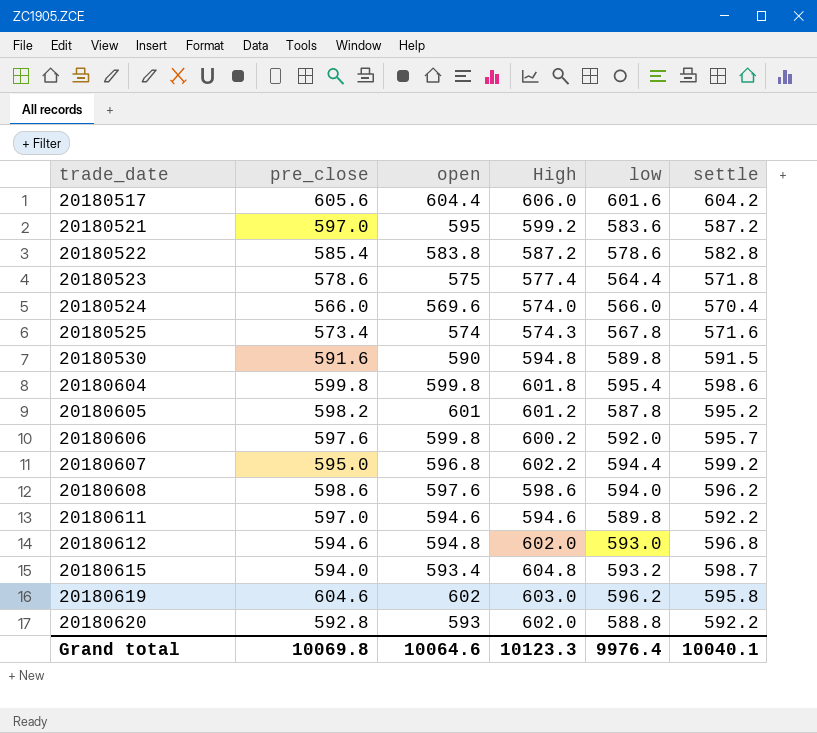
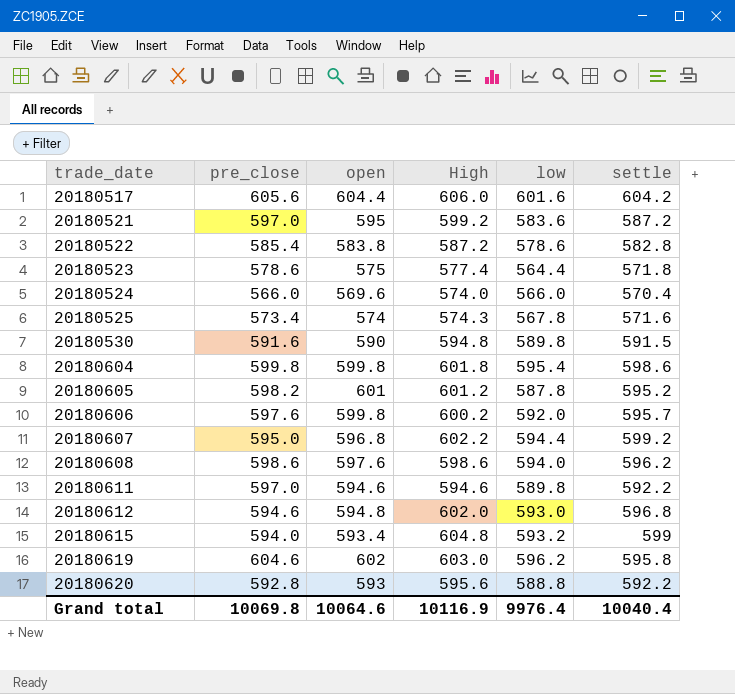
20180615 | settle: 598.7 -> 599
20180620 | High: 602.0 -> 595.6
Grand total | High: 10123.3 -> 10116.9
Grand total | settle: 10040.1 -> 10040.4

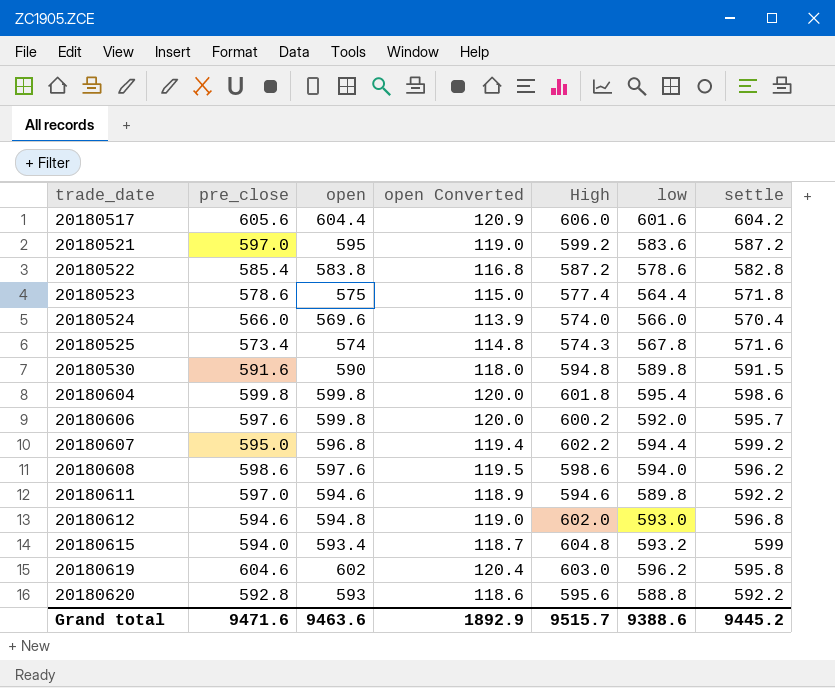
column open Converted | formula: none -> [open] * 0.2
row 20180605: 598.2 | 601 | 601.2 | 587.8 | 595.2 -> none
Grand total | pre_close: 10069.8 -> 9471.6
Grand total | open: 10064.6 -> 9463.6
Grand total | High: 10116.9 -> 9515.7
Grand total | low: 9976.4 -> 9388.6
Grand total | settle: 10040.4 -> 9445.2

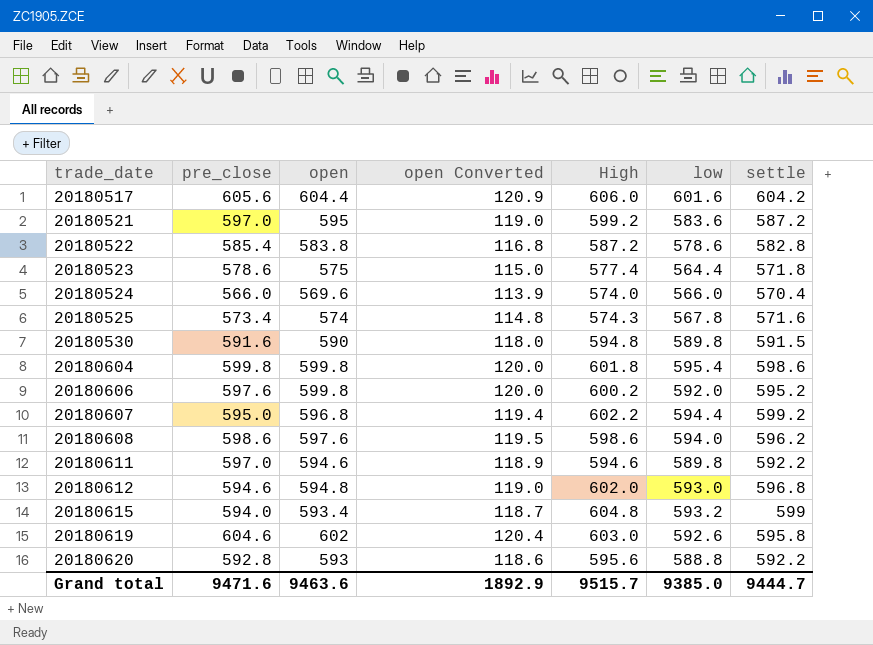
20180606 | settle: 595.7 -> 595.2
20180619 | low: 596.2 -> 592.6
Grand total | low: 9388.6 -> 9385.0
Grand total | settle: 9445.2 -> 9444.7

